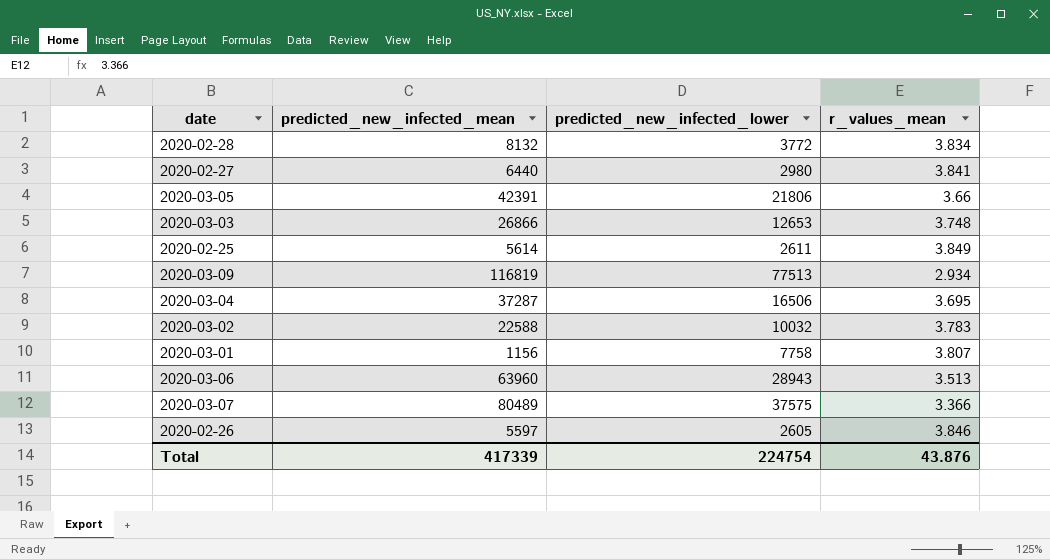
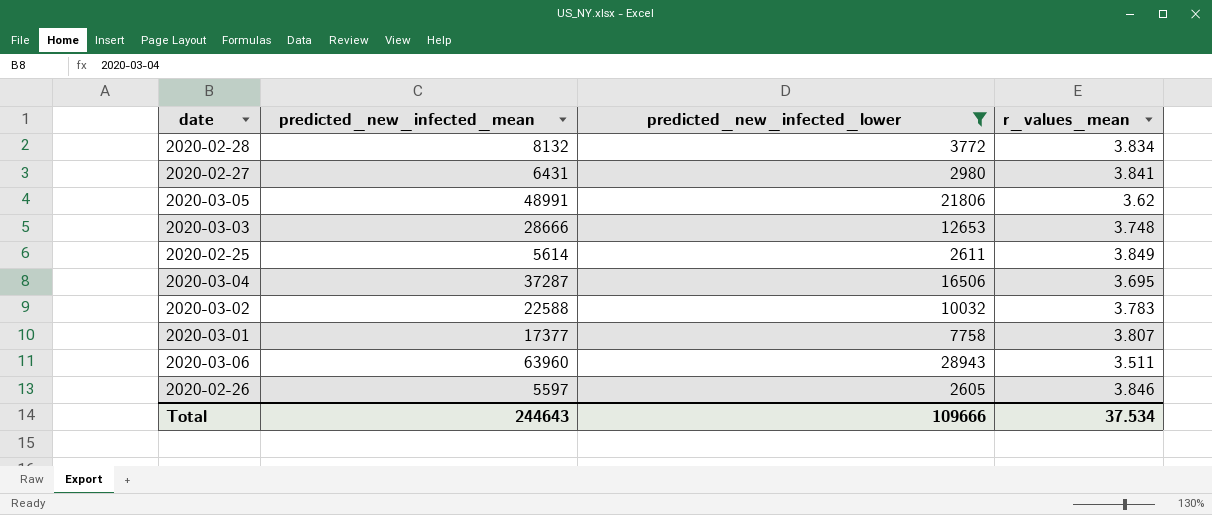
filter: none -> predicted_new_infected_lower <= 28943
2020-02-27 | predicted_new_infected_mean: 6440 -> 6431
2020-03-05 | predicted_new_infected_mean: 42391 -> 48991
2020-03-05 | r_values_mean: 3.66 -> 3.62
2020-03-03 | predicted_new_infected_mean: 26866 -> 28666
2020-03-01 | predicted_new_infected_mean: 1156 -> 17377
2020-03-06 | r_values_mean: 3.513 -> 3.511
Total | predicted_new_infected_mean: 417339 -> 244643
Total | predicted_new_infected_lower: 224754 -> 109666
Total | r_values_mean: 43.876 -> 37.534

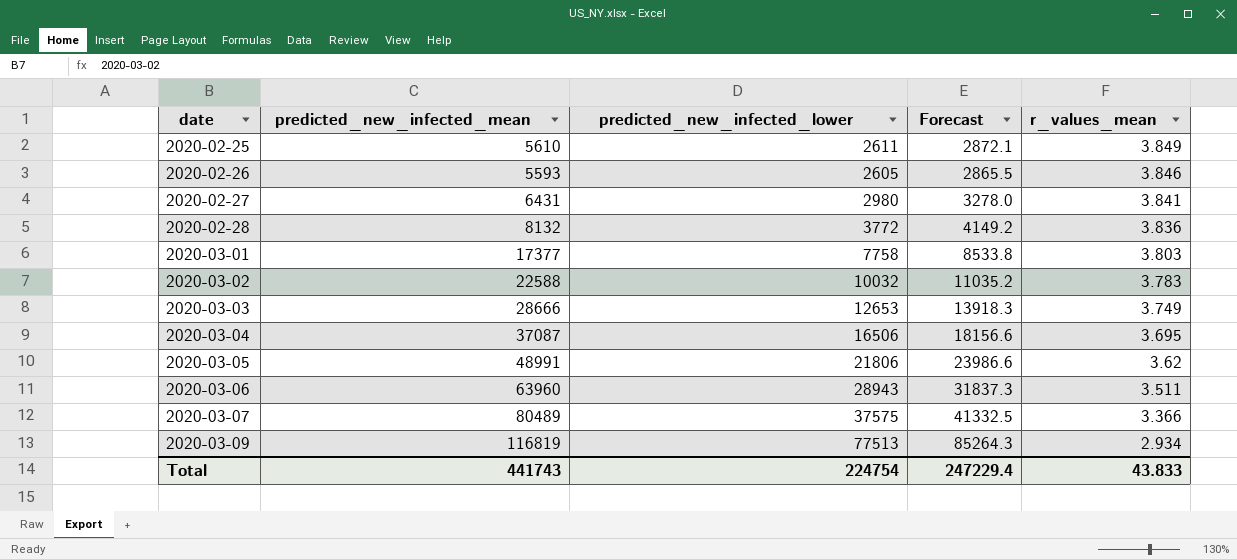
filter: predicted_new_infected_lower <= 28943 -> none
row order: none -> date ascending
column Forecast | formula: none -> [predicted_new_infected_lower] * 1.1
2020-02-25 | predicted_new_infected_mean: 5614 -> 5610
2020-02-26 | predicted_new_infected_mean: 5597 -> 5593
2020-02-28 | r_values_mean: 3.834 -> 3.836
2020-03-01 | r_values_mean: 3.807 -> 3.803
2020-03-03 | r_values_mean: 3.748 -> 3.749
2020-03-04 | predicted_new_infected_mean: 37287 -> 37087
Total | predicted_new_infected_mean: 244643 -> 441743
Total | predicted_new_infected_lower: 109666 -> 224754
Total | r_values_mean: 37.534 -> 43.833

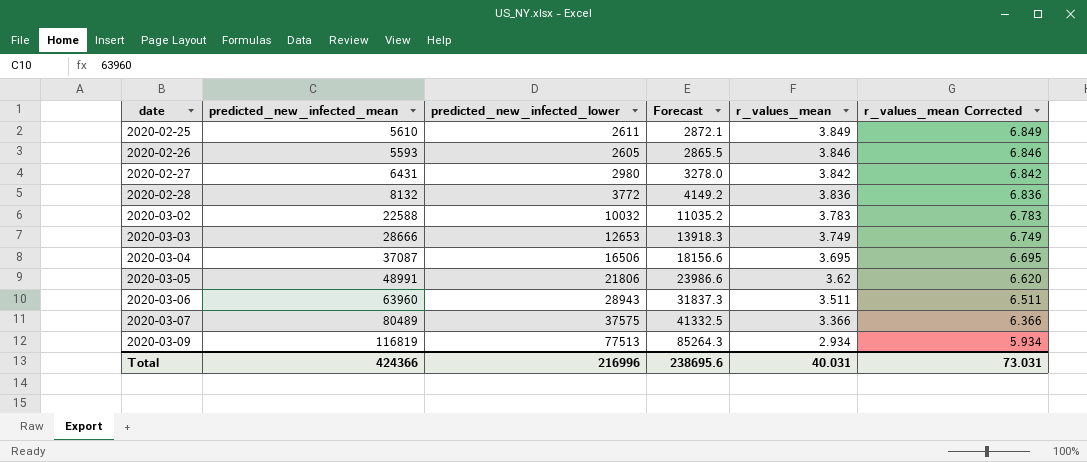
column r_values_mean Corrected | formula: none -> [r_values_mean] + 3
row 2020-03-01: 17377 | 7758 | 8533.8 | 3.803 -> none
2020-02-27 | r_values_mean: 3.841 -> 3.842
Total | predicted_new_infected_mean: 441743 -> 424366
Total | predicted_new_infected_lower: 224754 -> 216996
Total | Forecast: 247229.4 -> 238695.6
Total | r_values_mean: 43.833 -> 40.031

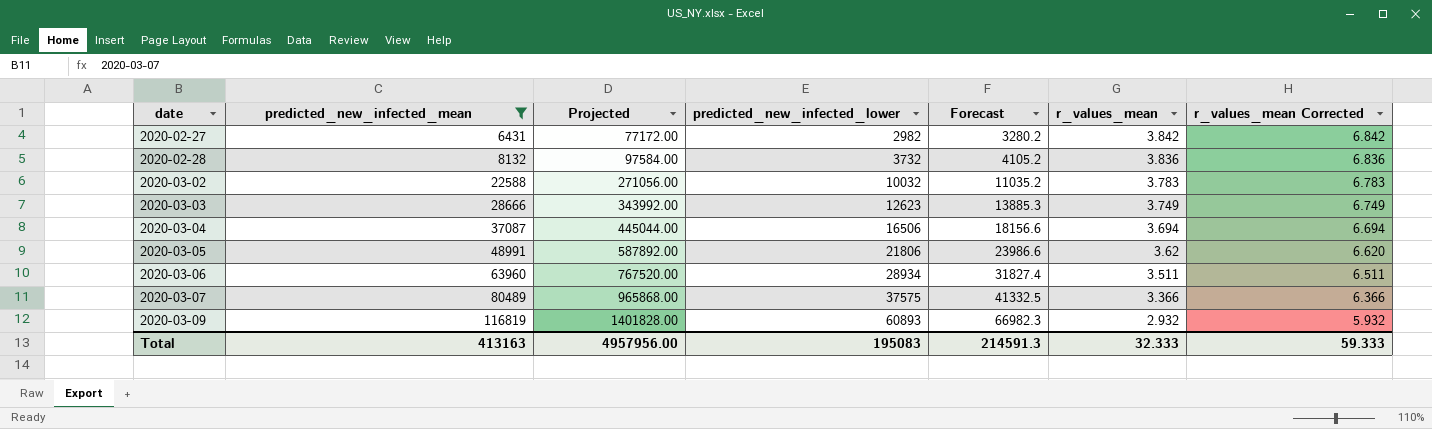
filter: none -> predicted_new_infected_mean >= 6431
column Projected | formula: none -> [predicted_new_infected_mean] * 12
2020-02-27 | predicted_new_infected_lower: 2980 -> 2982
2020-02-27 | Forecast: 3278.0 -> 3280.2
2020-02-28 | predicted_new_infected_lower: 3772 -> 3732
2020-02-28 | Forecast: 4149.2 -> 4105.2
2020-03-03 | predicted_new_infected_lower: 12653 -> 12623
2020-03-03 | Forecast: 13918.3 -> 13885.3
2020-03-04 | r_values_mean: 3.695 -> 3.694
2020-03-04 | r_values_mean Corrected: 6.695 -> 6.694
2020-03-06 | predicted_new_infected_lower: 28943 -> 28934
2020-03-06 | Forecast: 31837.3 -> 31827.4
2020-03-09 | predicted_new_infected_lower: 77513 -> 60893
2020-03-09 | Forecast: 85264.3 -> 66982.3
2020-03-09 | r_values_mean: 2.934 -> 2.932
2020-03-09 | r_values_mean Corrected: 5.934 -> 5.932
Total | predicted_new_infected_mean: 424366 -> 413163
Total | predicted_new_infected_lower: 216996 -> 195083
Total | Forecast: 238695.6 -> 214591.3
Total | r_values_mean: 40.031 -> 32.333
Total | r_values_mean Corrected: 73.031 -> 59.333

